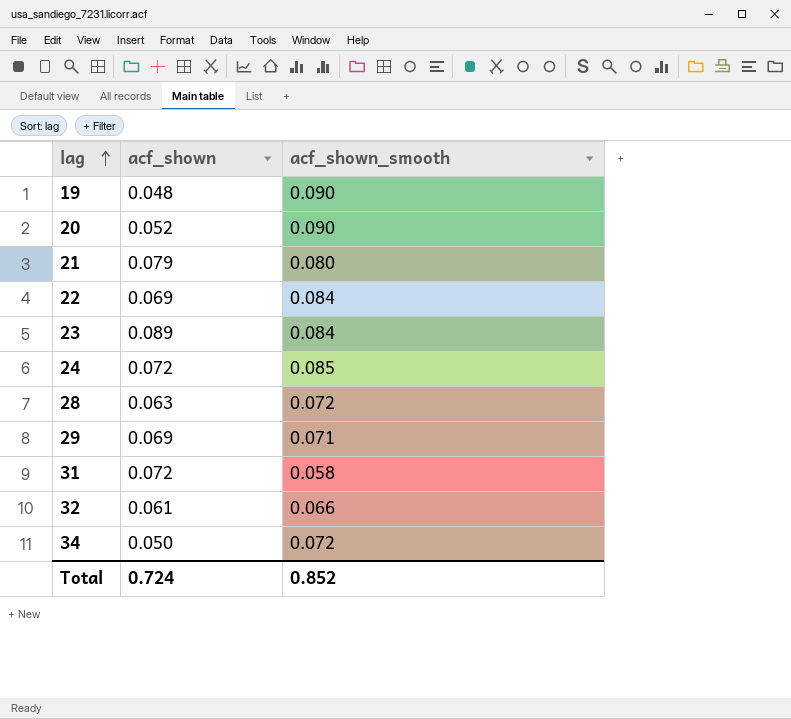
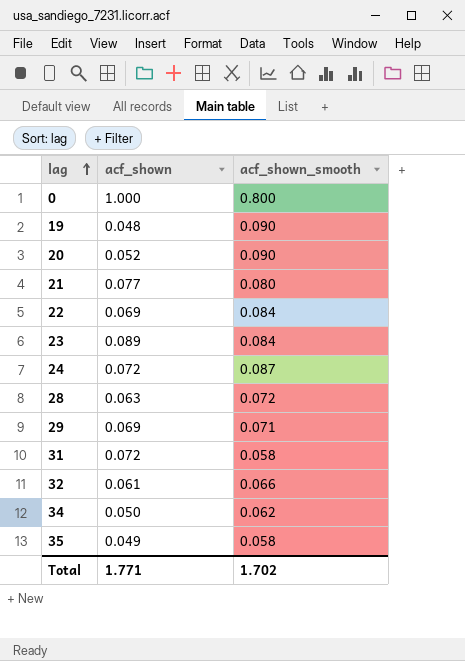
row 0: none -> 1.000 | 0.800
21 | acf_shown: 0.079 -> 0.077
24 | acf_shown_smooth: 0.085 -> 0.087
34 | acf_shown_smooth: 0.072 -> 0.062
row 35: none -> 0.049 | 0.058
Total | acf_shown: 0.724 -> 1.771
Total | acf_shown_smooth: 0.852 -> 1.702

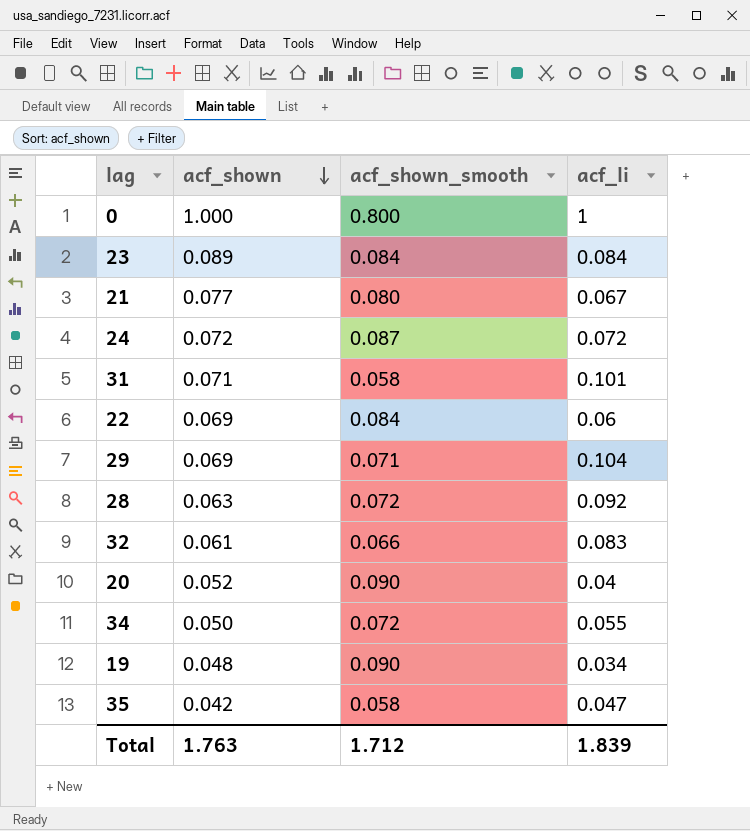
row order: lag ascending -> acf_shown descending
column acf_li | position: none -> 4
31 | acf_shown: 0.072 -> 0.071
34 | acf_shown_smooth: 0.062 -> 0.072
35 | acf_shown: 0.049 -> 0.042
Total | acf_shown: 1.771 -> 1.763
Total | acf_shown_smooth: 1.702 -> 1.712

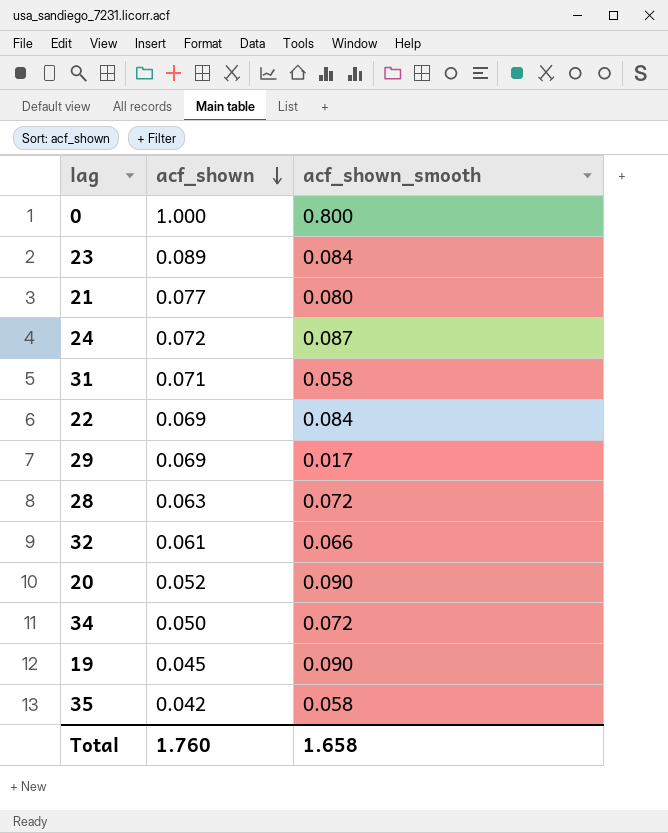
column acf_li | position: 4 -> none
29 | acf_shown_smooth: 0.071 -> 0.017
19 | acf_shown: 0.048 -> 0.045
Total | acf_shown: 1.763 -> 1.760
Total | acf_shown_smooth: 1.712 -> 1.658

